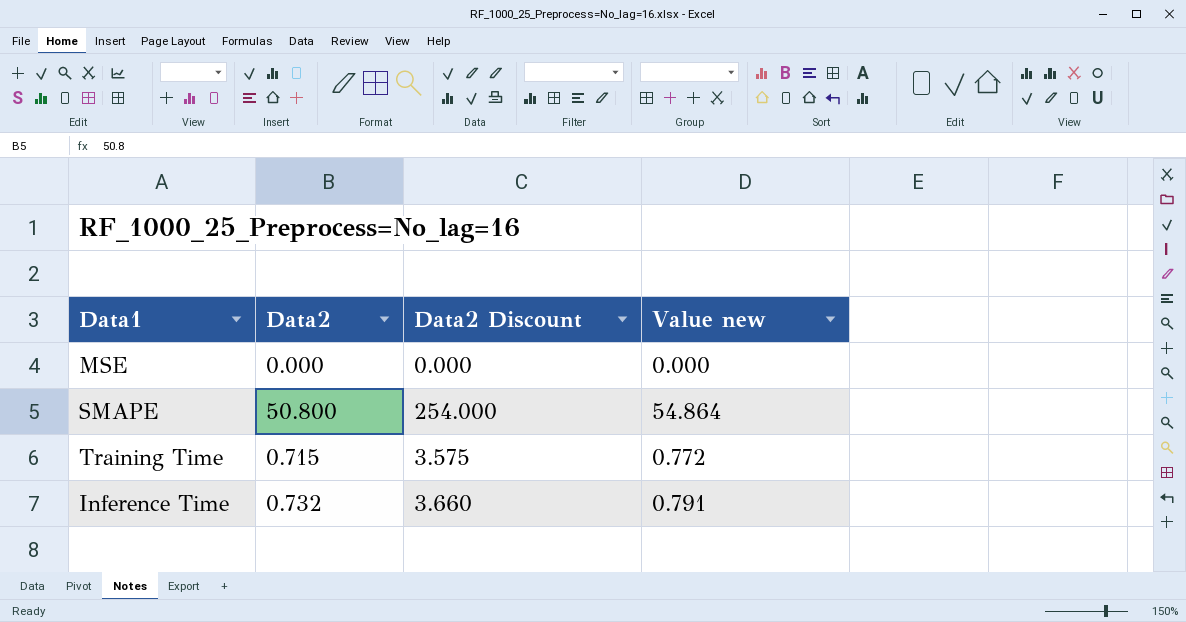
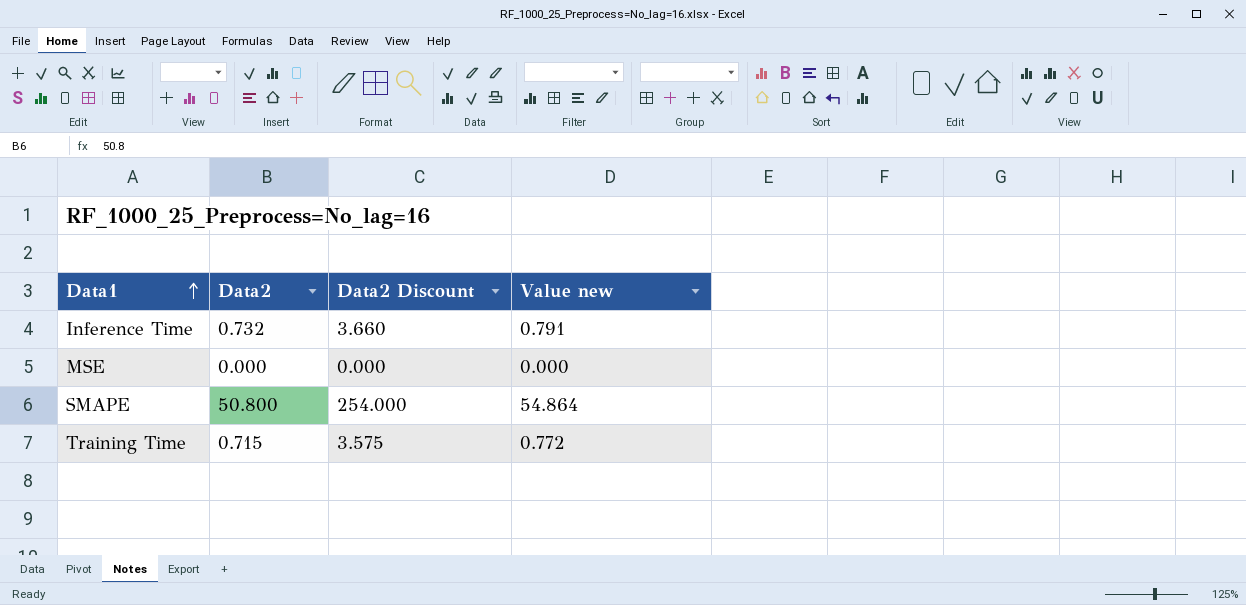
row order: none -> Data1 ascending

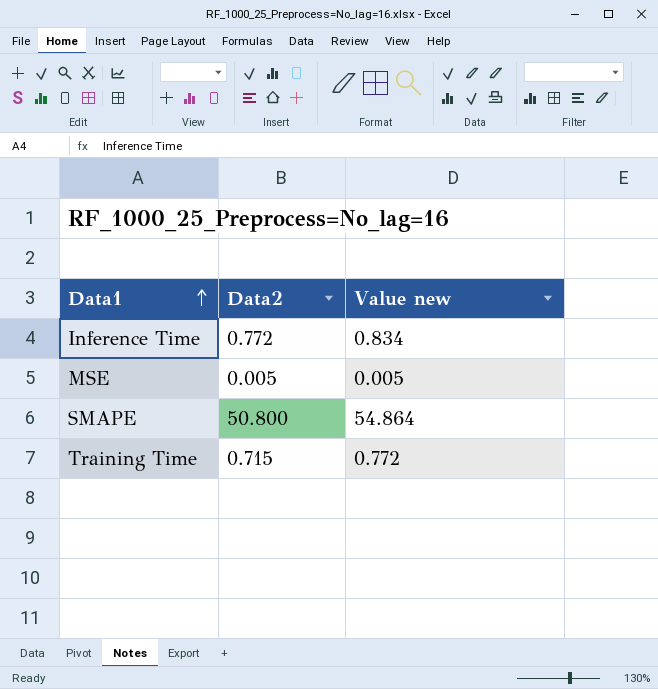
column Data2 Discount | formula: [Data2] * 5 -> none
Inference Time | Data2: 0.732 -> 0.772
Inference Time | Value new: 0.791 -> 0.834
MSE | Data2: 0.000 -> 0.005
MSE | Value new: 0.000 -> 0.005

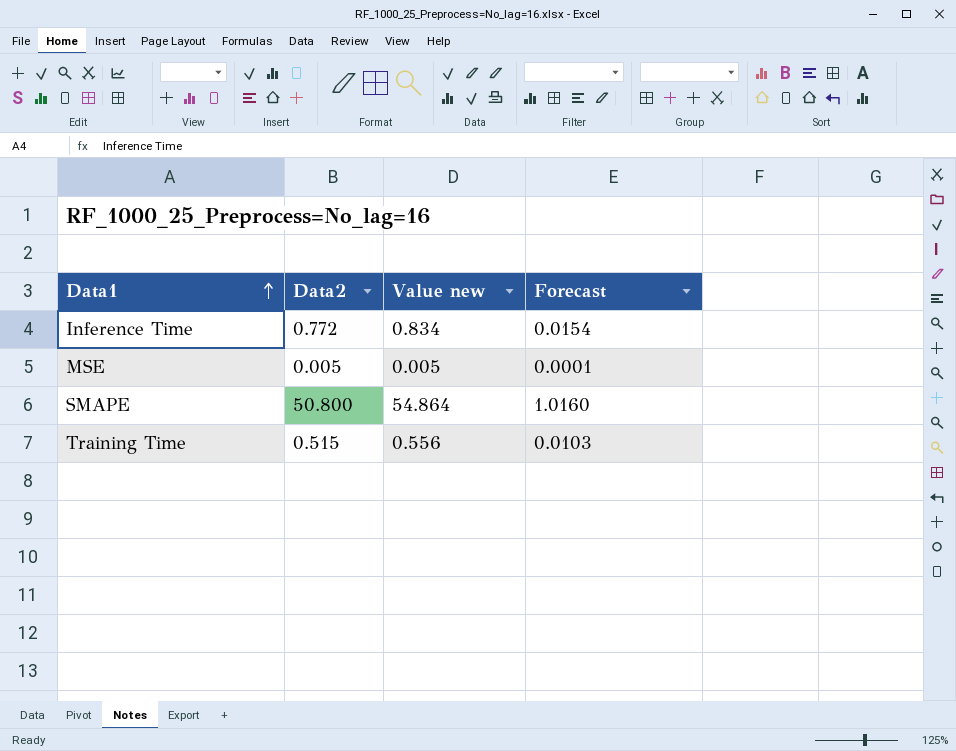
column Forecast | formula: none -> [Data2] * 0.02
Training Time | Data2: 0.715 -> 0.515
Training Time | Value new: 0.772 -> 0.556

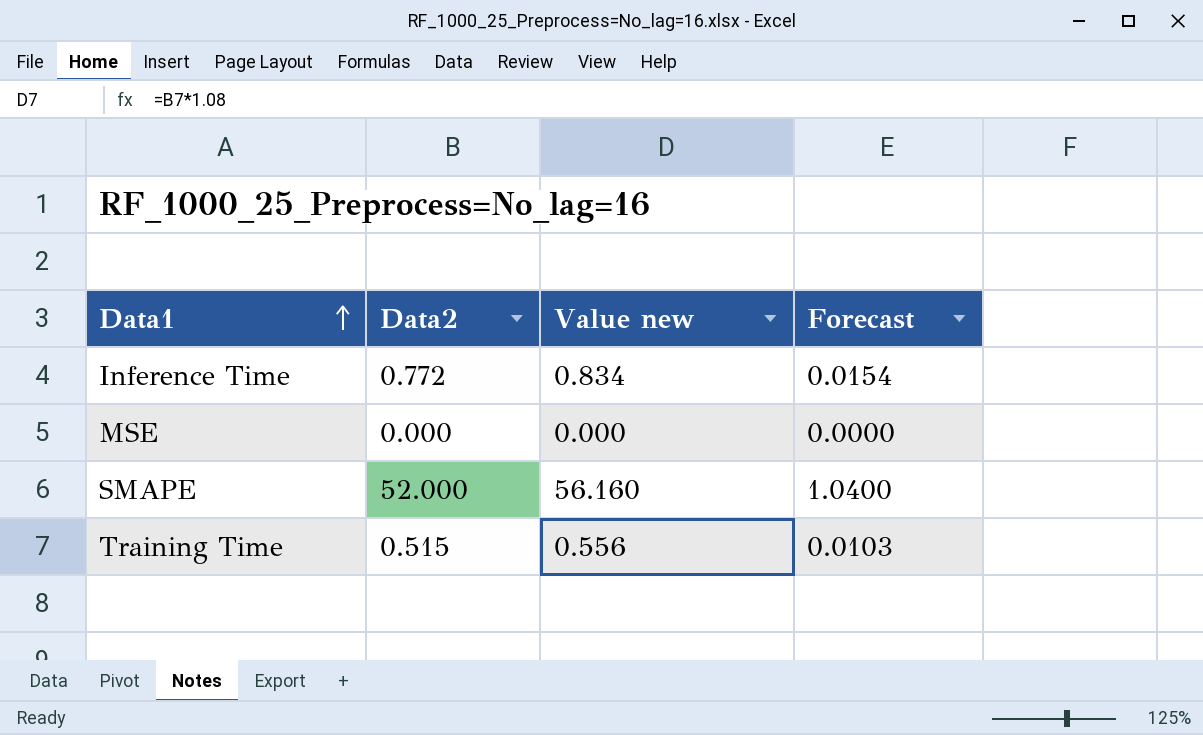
MSE | Data2: 0.005 -> 0.000
MSE | Value new: 0.005 -> 0.000
MSE | Forecast: 0.0001 -> 0.0000
SMAPE | Data2: 50.800 -> 52.000
SMAPE | Value new: 54.864 -> 56.160
SMAPE | Forecast: 1.0160 -> 1.0400

